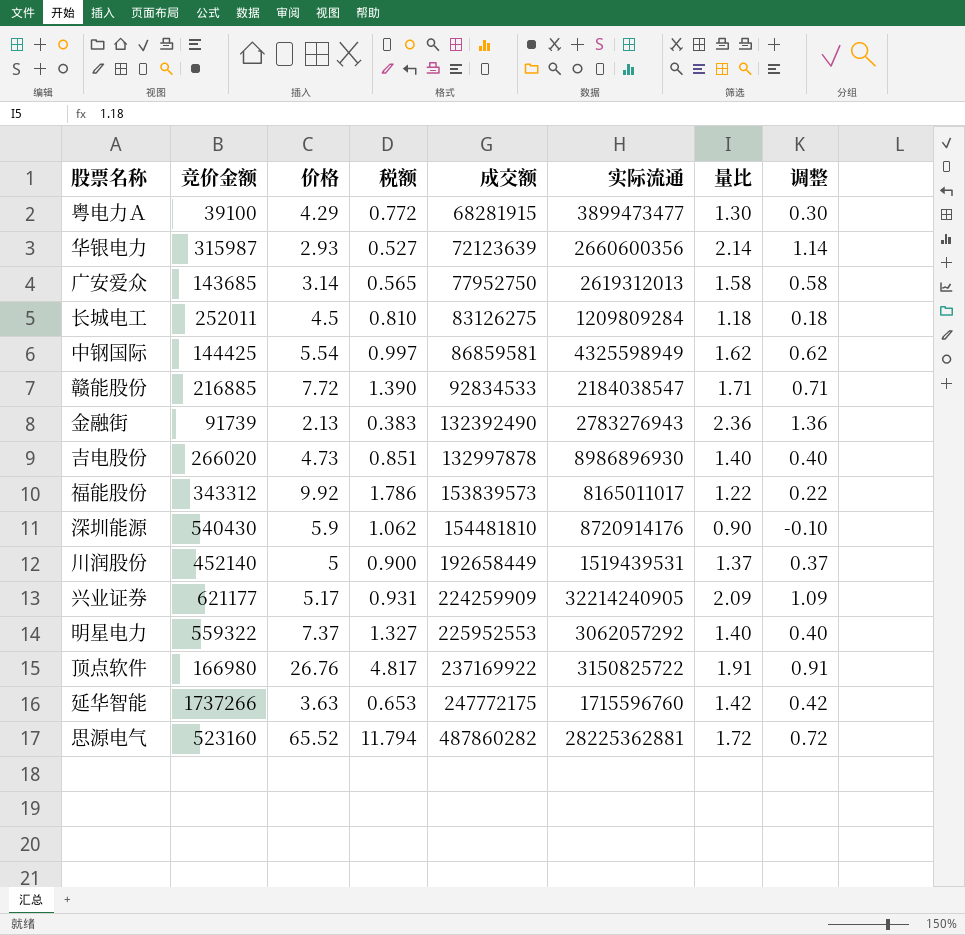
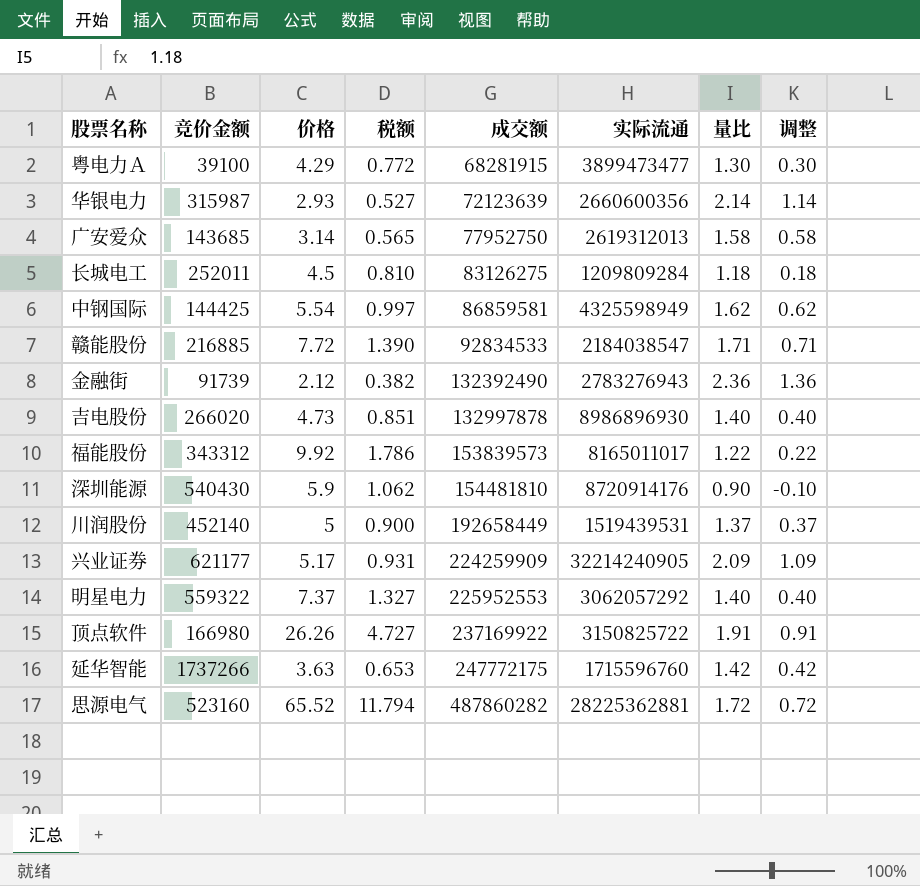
金融街 | 价格: 2.13 -> 2.12
金融街 | 税额: 0.383 -> 0.382
顶点软件 | 价格: 26.76 -> 26.26
顶点软件 | 税额: 4.817 -> 4.727

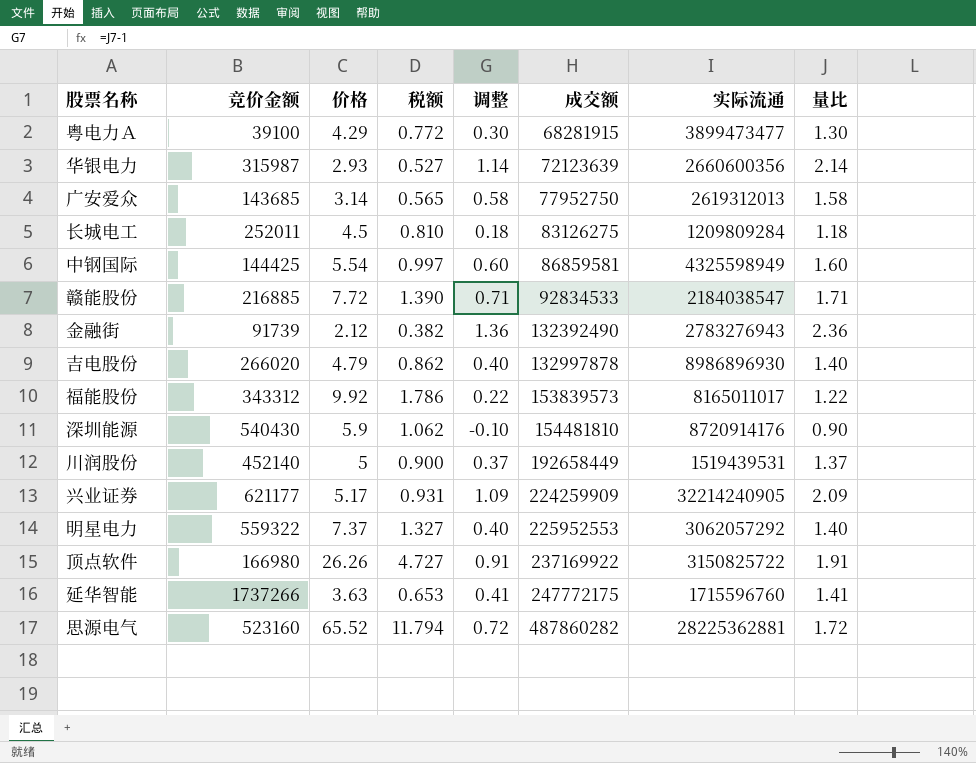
column 调整 | position: 8 -> 5
中钢国际 | 调整: 0.62 -> 0.60
中钢国际 | 量比: 1.62 -> 1.60
吉电股份 | 价格: 4.73 -> 4.79
吉电股份 | 税额: 0.851 -> 0.862
延华智能 | 调整: 0.42 -> 0.41
延华智能 | 量比: 1.42 -> 1.41

